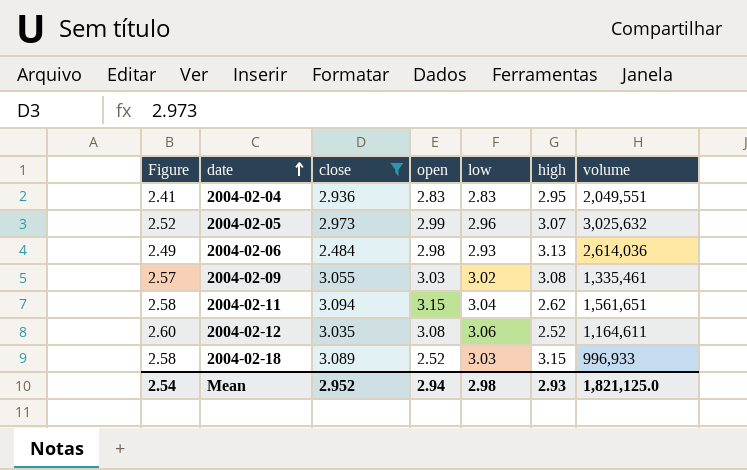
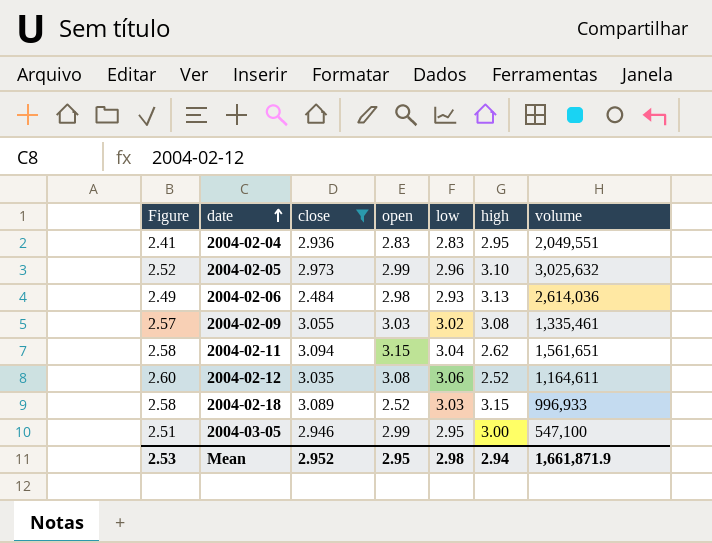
2004-02-05 | high: 3.07 -> 3.10
row 2004-03-05: none -> 2.51 | 2.946 | 2.99 | 2.95 | 3.00 | 547,100
Mean | Figure: 2.54 -> 2.53
Mean | open: 2.94 -> 2.95
Mean | high: 2.93 -> 2.94
Mean | volume: 1,821,125.0 -> 1,661,871.9

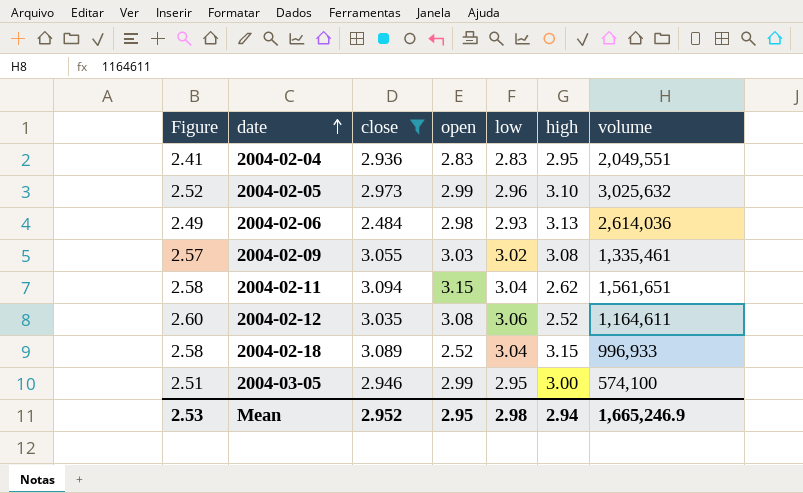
2004-02-18 | low: 3.03 -> 3.04
2004-03-05 | volume: 547,100 -> 574,100
Mean | volume: 1,661,871.9 -> 1,665,246.9

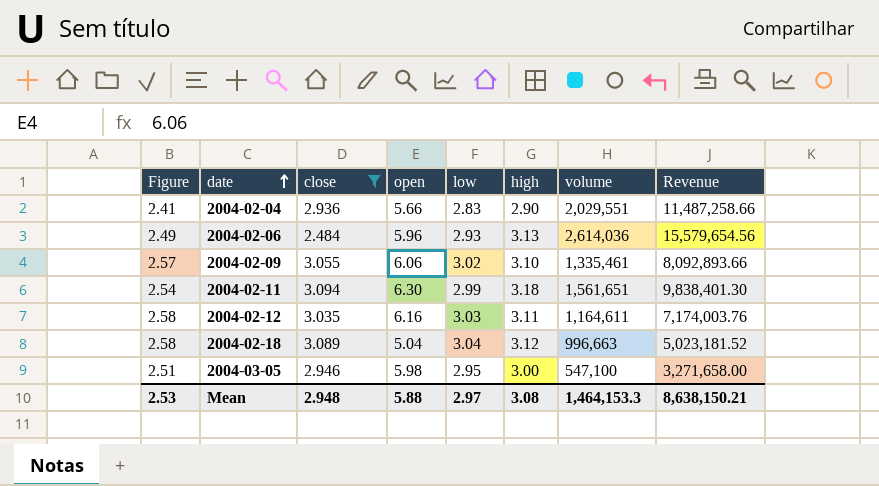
column Revenue | formula: none -> [open] * [volume]
row 2004-02-05: 2.52 | 2.973 | 2.99 | 2.96 | 3.10 | 3,025,632 -> none
2004-02-04 | open: 2.83 -> 5.66
2004-02-04 | high: 2.95 -> 2.90
2004-02-04 | volume: 2,049,551 -> 2,029,551
2004-02-06 | open: 2.98 -> 5.96
2004-02-09 | open: 3.03 -> 6.06
2004-02-09 | high: 3.08 -> 3.10
2004-02-11 | Figure: 2.58 -> 2.54
2004-02-11 | open: 3.15 -> 6.30
2004-02-11 | low: 3.04 -> 2.99
2004-02-11 | high: 2.62 -> 3.18
2004-02-12 | Figure: 2.60 -> 2.58
2004-02-12 | open: 3.08 -> 6.16
2004-02-12 | low: 3.06 -> 3.03
2004-02-12 | high: 2.52 -> 3.11
2004-02-18 | open: 2.52 -> 5.04
2004-02-18 | high: 3.15 -> 3.12
2004-02-18 | volume: 996,933 -> 996,663
2004-03-05 | open: 2.99 -> 5.98
2004-03-05 | volume: 574,100 -> 547,100
Mean | close: 2.952 -> 2.948
Mean | open: 2.95 -> 5.88
Mean | low: 2.98 -> 2.97
Mean | high: 2.94 -> 3.08
Mean | volume: 1,665,246.9 -> 1,464,153.3

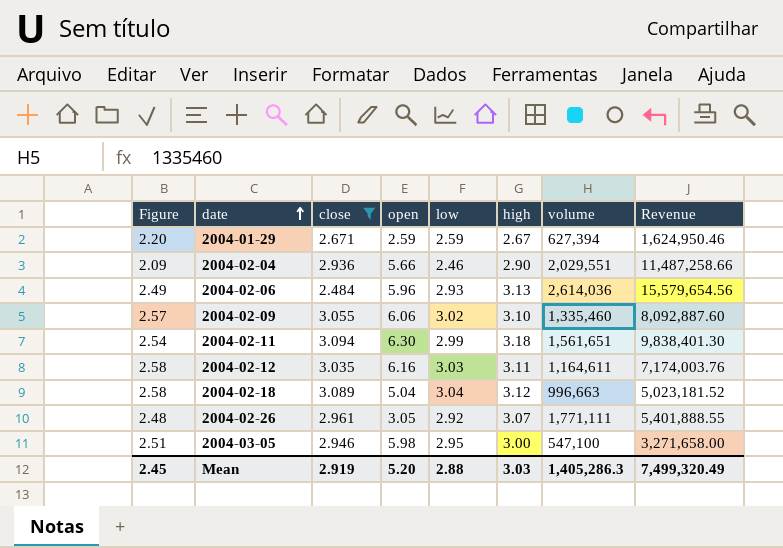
row 2004-01-29: none -> 2.20 | 2.671 | 2.59 | 2.59 | 2.67 | 627,394 | 1,624,950.46
2004-02-04 | Figure: 2.41 -> 2.09
2004-02-04 | low: 2.83 -> 2.46
2004-02-09 | volume: 1,335,461 -> 1,335,460
2004-02-09 | Revenue: 8,092,893.66 -> 8,092,887.60
row 2004-02-26: none -> 2.48 | 2.961 | 3.05 | 2.92 | 3.07 | 1,771,111 | 5,401,888.55
Mean | Figure: 2.53 -> 2.45
Mean | close: 2.948 -> 2.919
Mean | open: 5.88 -> 5.20
Mean | low: 2.97 -> 2.88
Mean | high: 3.08 -> 3.03
Mean | volume: 1,464,153.3 -> 1,405,286.3
Mean | Revenue: 8,638,150.21 -> 7,499,320.49

